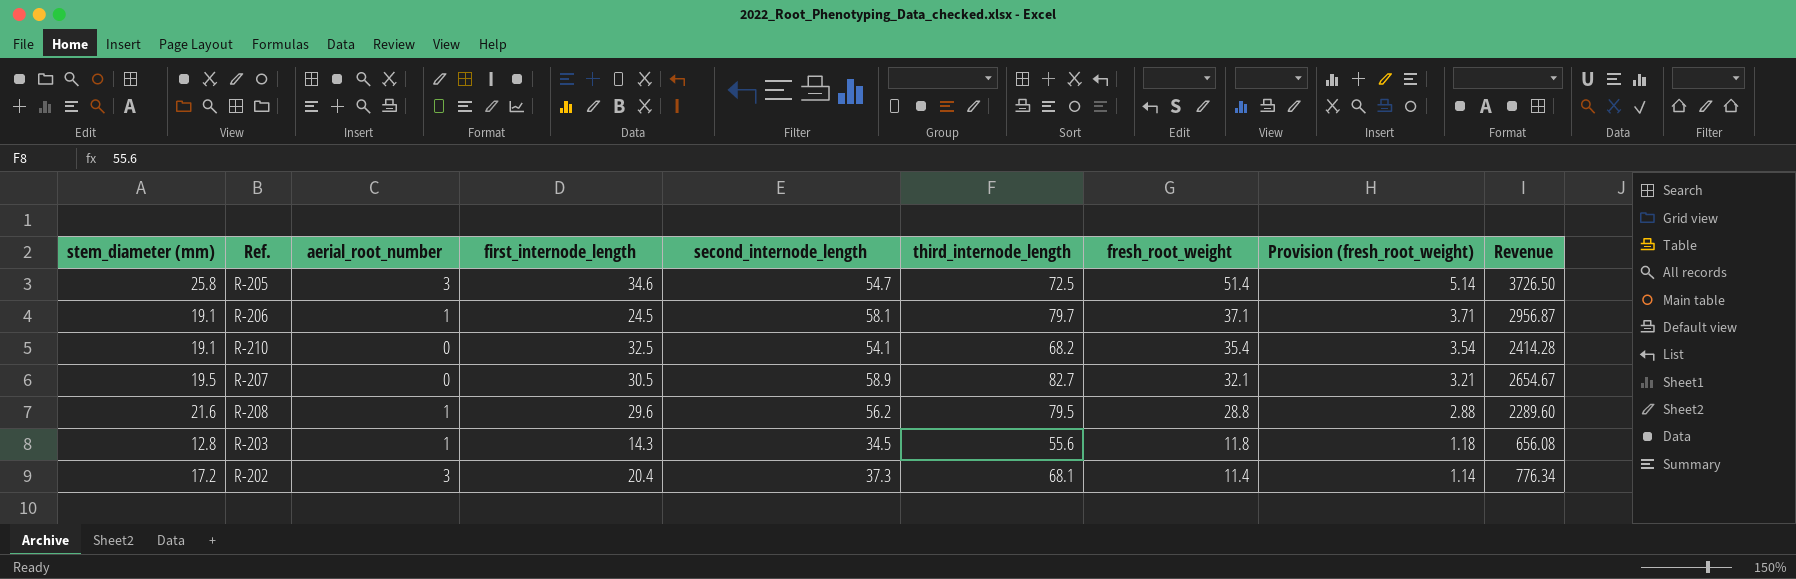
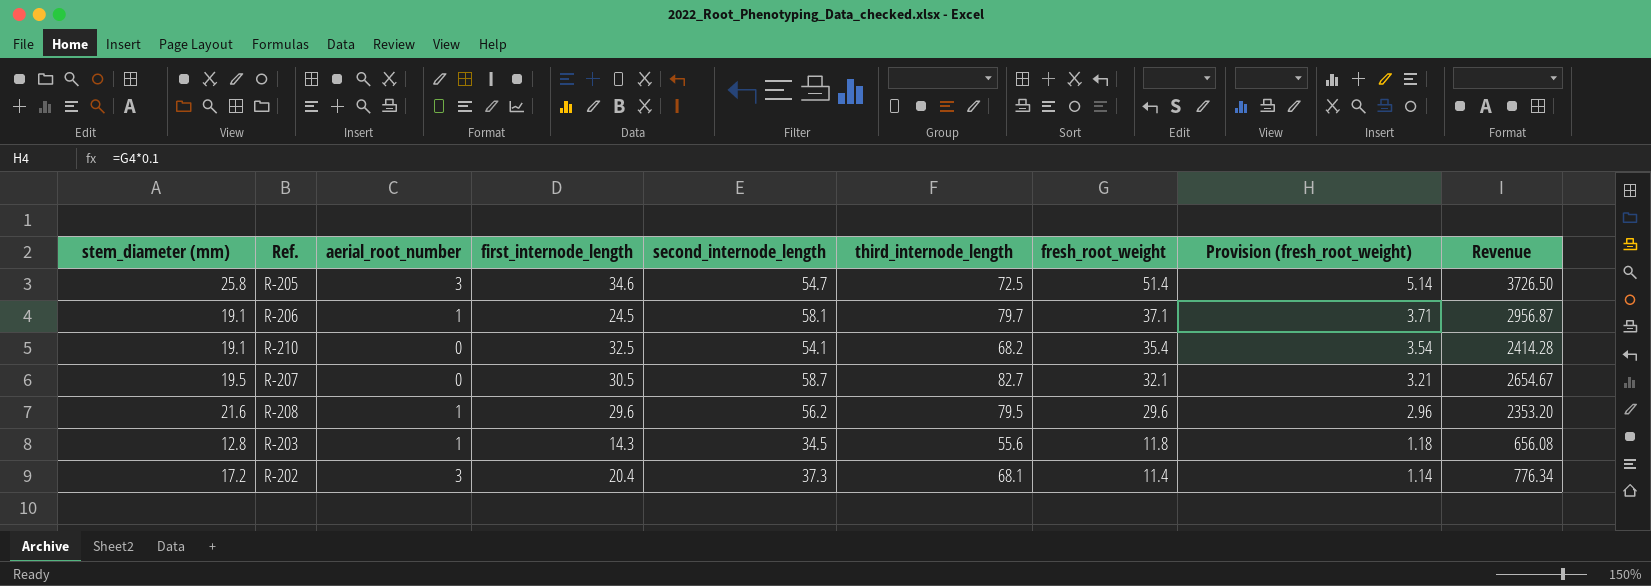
R-207 | second_internode_length: 58.9 -> 58.7
R-208 | fresh_root_weight: 28.8 -> 29.6
R-208 | Provision (fresh_root_weight): 2.88 -> 2.96
R-208 | Revenue: 2289.60 -> 2353.20

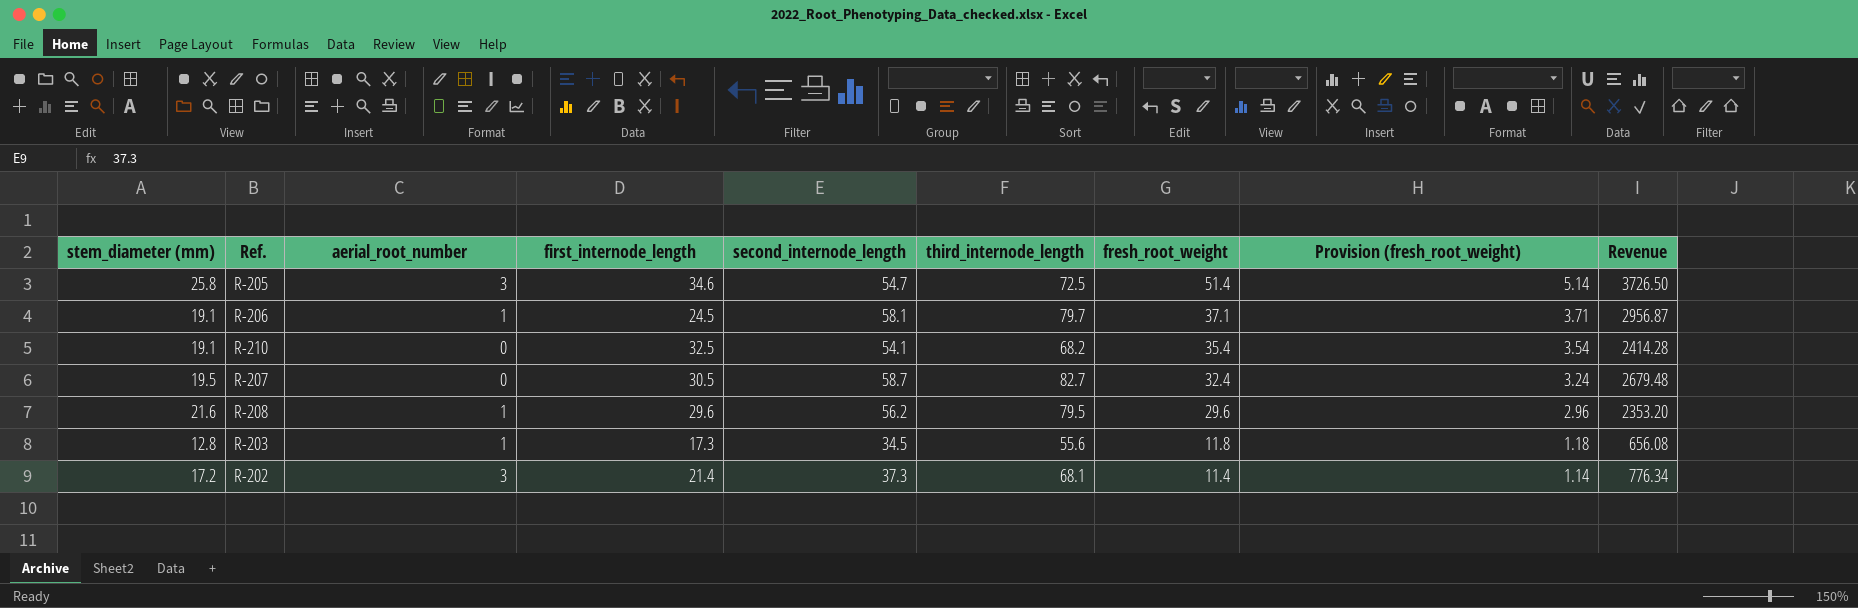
R-207 | fresh_root_weight: 32.1 -> 32.4
R-207 | Provision (fresh_root_weight): 3.21 -> 3.24
R-207 | Revenue: 2654.67 -> 2679.48
R-203 | first_internode_length: 14.3 -> 17.3
R-202 | first_internode_length: 20.4 -> 21.4

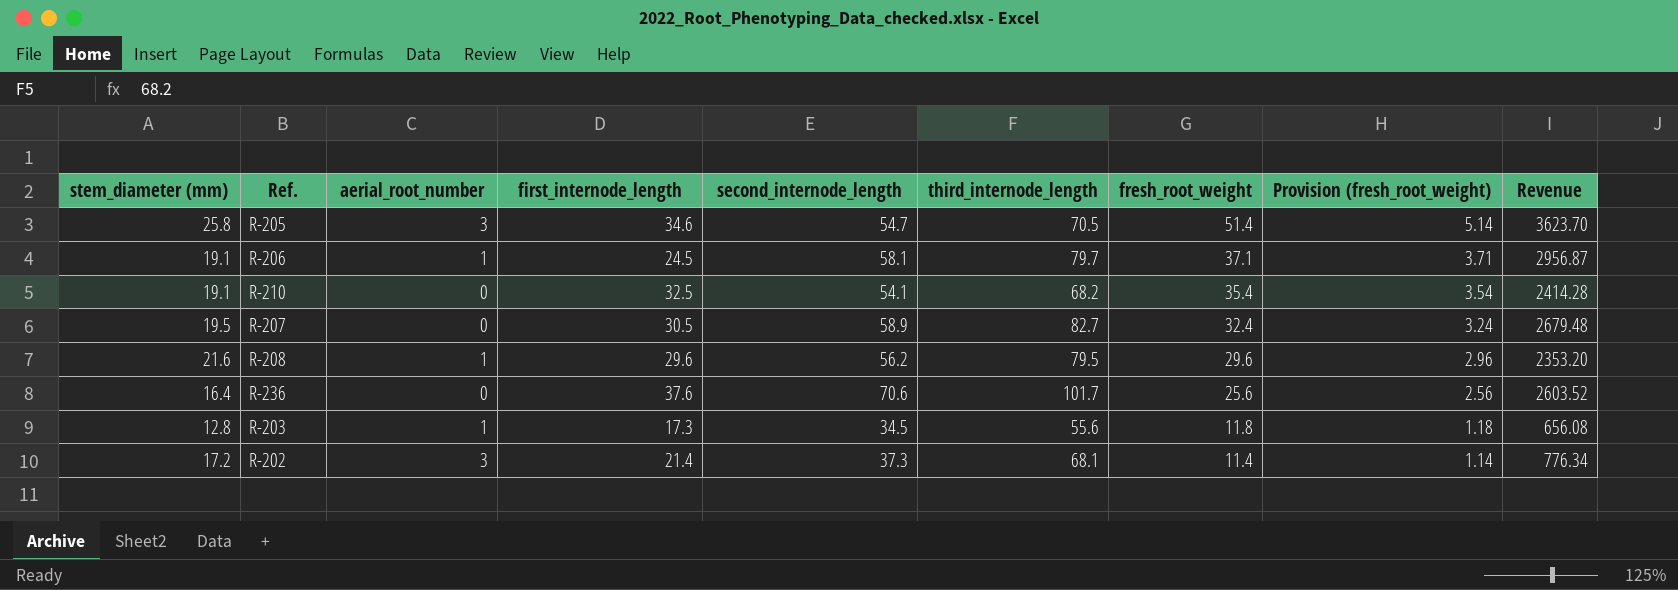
R-205 | third_internode_length: 72.5 -> 70.5
R-205 | Revenue: 3726.50 -> 3623.70
R-207 | second_internode_length: 58.7 -> 58.9
row R-236: none -> 16.4 | 0 | 37.6 | 70.6 | 101.7 | 25.6 | 2.56 | 2603.52

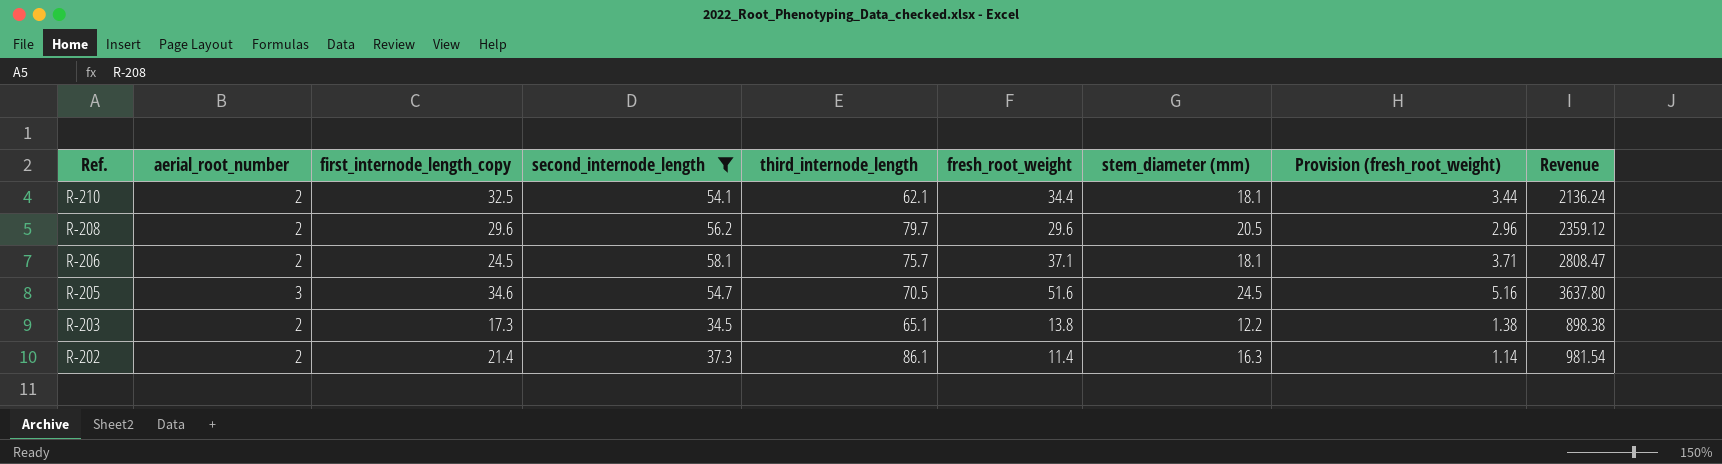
filter: none -> second_internode_length <= 58.1
row order: fresh_root_weight descending -> Ref. descending
column name: first_internode_length -> first_internode_length_copy
column stem_diameter (mm) | position: 1 -> 7
R-210 | aerial_root_number: 0 -> 2
R-210 | third_internode_length: 68.2 -> 62.1
R-210 | fresh_root_weight: 35.4 -> 34.4
R-210 | stem_diameter (mm): 19.1 -> 18.1
R-210 | Provision (fresh_root_weight): 3.54 -> 3.44
R-210 | Revenue: 2414.28 -> 2136.24
R-208 | aerial_root_number: 1 -> 2
R-208 | third_internode_length: 79.5 -> 79.7
R-208 | stem_diameter (mm): 21.6 -> 20.5
R-208 | Revenue: 2353.20 -> 2359.12
R-206 | aerial_root_number: 1 -> 2
R-206 | third_internode_length: 79.7 -> 75.7
R-206 | stem_diameter (mm): 19.1 -> 18.1
R-206 | Revenue: 2956.87 -> 2808.47
R-205 | fresh_root_weight: 51.4 -> 51.6
R-205 | stem_diameter (mm): 25.8 -> 24.5
R-205 | Provision (fresh_root_weight): 5.14 -> 5.16
R-205 | Revenue: 3623.70 -> 3637.80
R-203 | aerial_root_number: 1 -> 2
R-203 | third_internode_length: 55.6 -> 65.1
R-203 | fresh_root_weight: 11.8 -> 13.8
R-203 | stem_diameter (mm): 12.8 -> 12.2
R-203 | Provision (fresh_root_weight): 1.18 -> 1.38
R-203 | Revenue: 656.08 -> 898.38
R-202 | aerial_root_number: 3 -> 2
R-202 | third_internode_length: 68.1 -> 86.1
R-202 | stem_diameter (mm): 17.2 -> 16.3
R-202 | Revenue: 776.34 -> 981.54

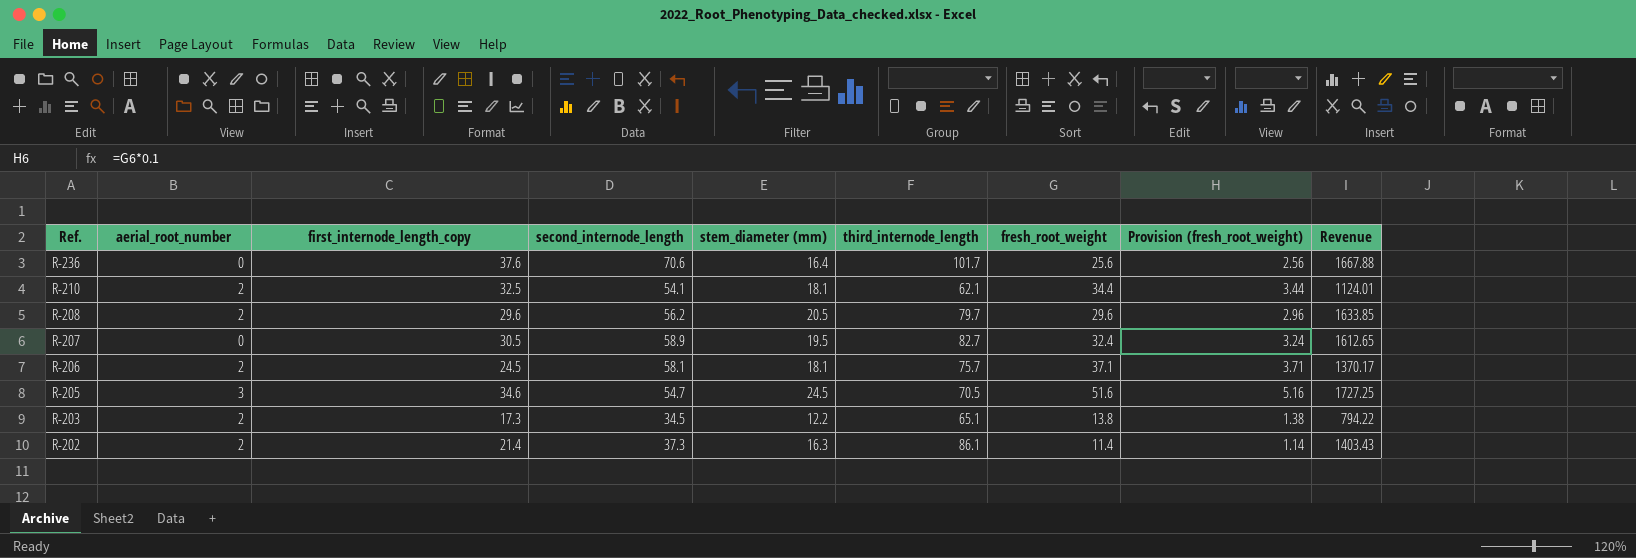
filter: second_internode_length <= 58.1 -> none
column stem_diameter (mm) | position: 7 -> 5
column Revenue | formula: [third_internode_length] * [fresh_root_weight] -> [stem_diameter (mm)] * [third_internode_length]

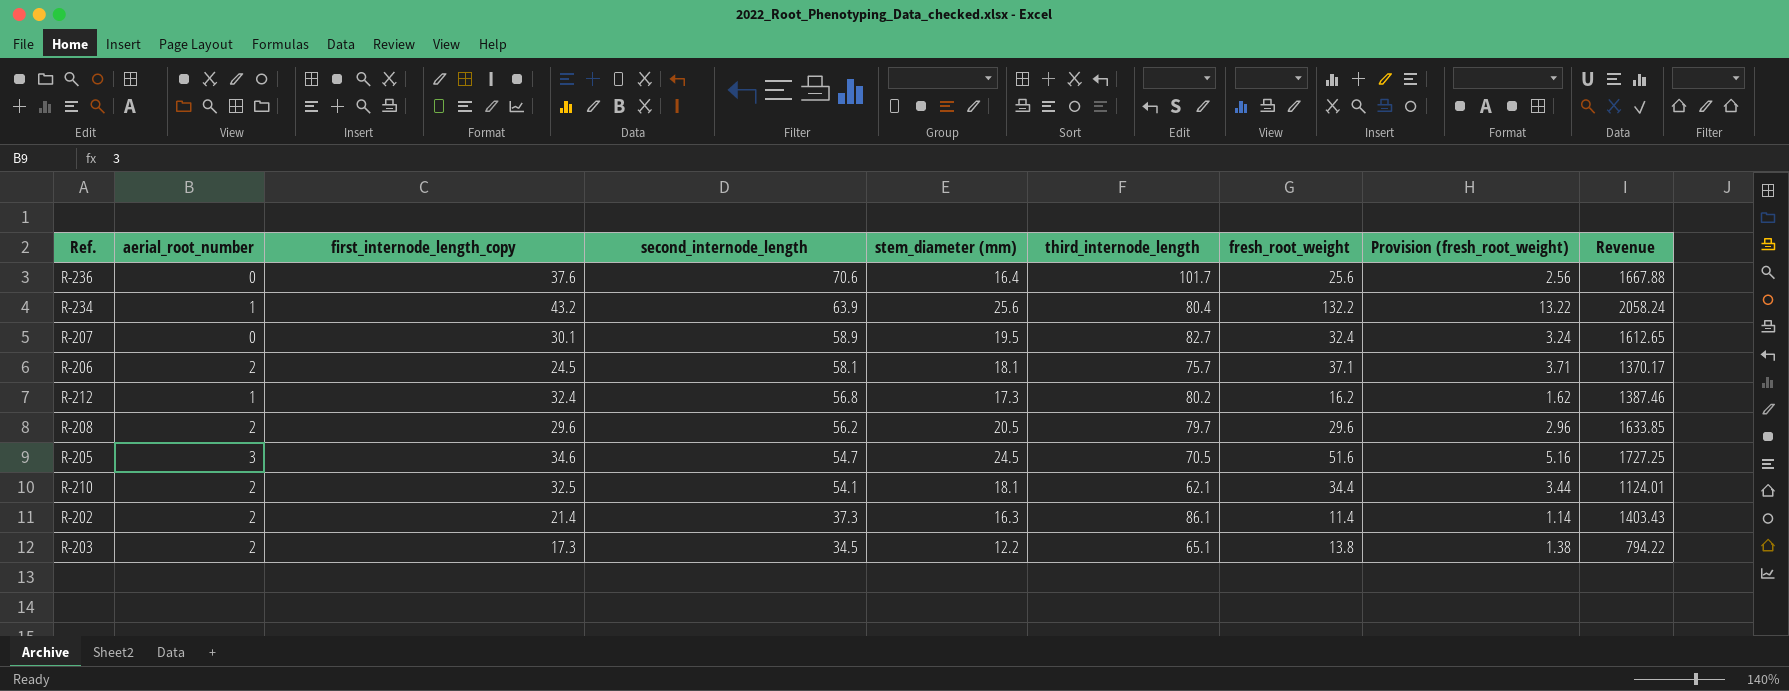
row order: Ref. descending -> second_internode_length descending
row R-234: none -> 1 | 43.2 | 63.9 | 25.6 | 80.4 | 132.2 | 13.22 | 2058.24
R-207 | first_internode_length_copy: 30.5 -> 30.1
row R-212: none -> 1 | 32.4 | 56.8 | 17.3 | 80.2 | 16.2 | 1.62 | 1387.46

